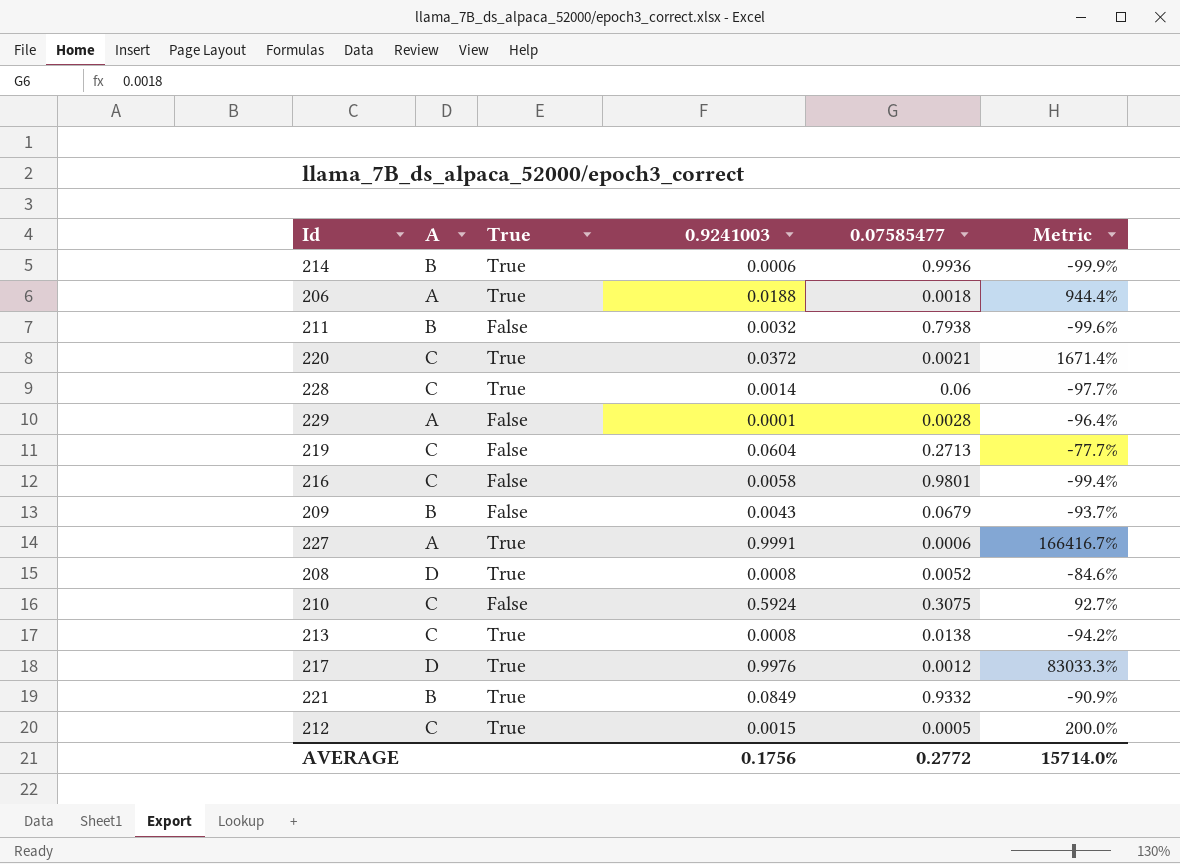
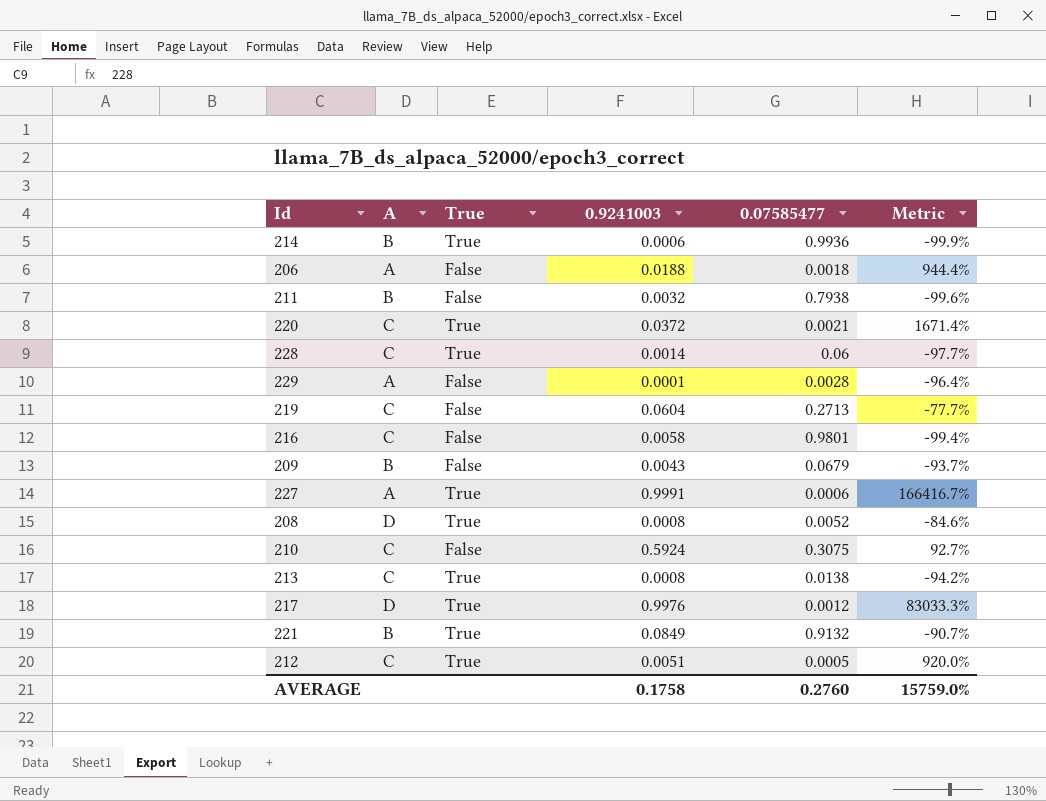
206 | True: True -> False
221 | 0.07585477: 0.9332 -> 0.9132
221 | Metric: -90.9% -> -90.7%
212 | 0.9241003: 0.0015 -> 0.0051
212 | Metric: 200.0% -> 920.0%
AVERAGE | 0.9241003: 0.1756 -> 0.1758
AVERAGE | 0.07585477: 0.2772 -> 0.2760
AVERAGE | Metric: 15714.0% -> 15759.0%

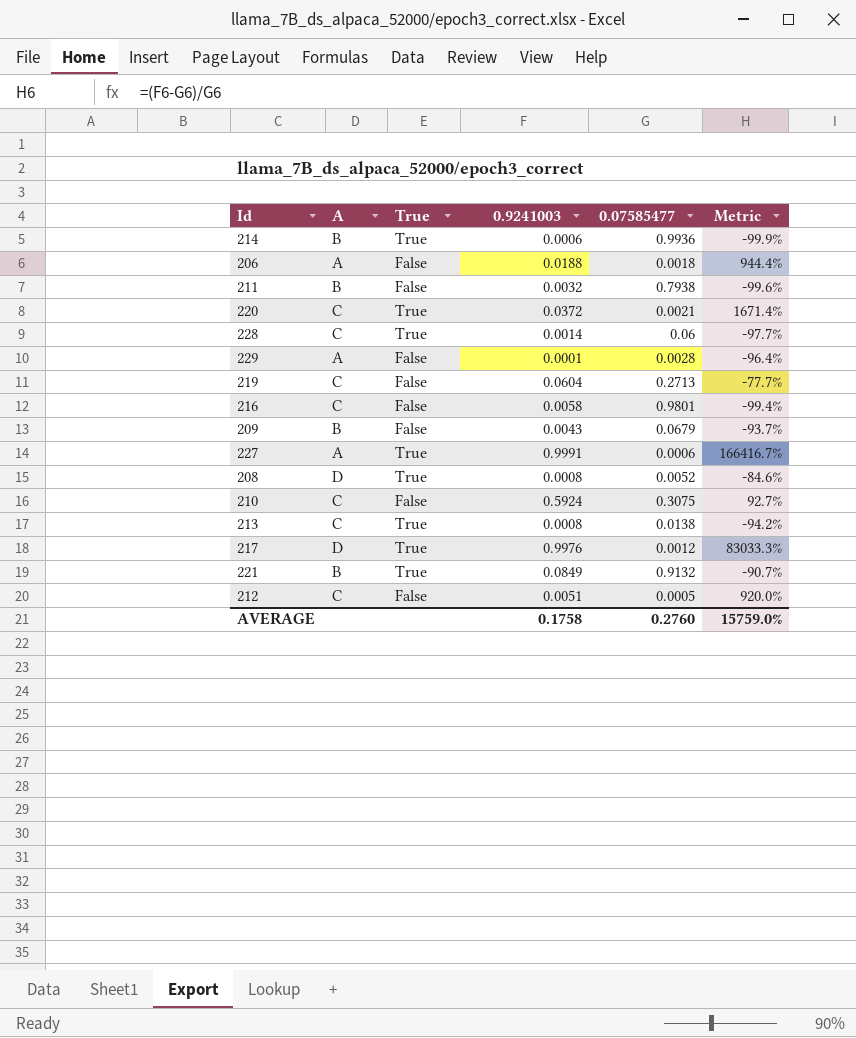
212 | True: True -> False

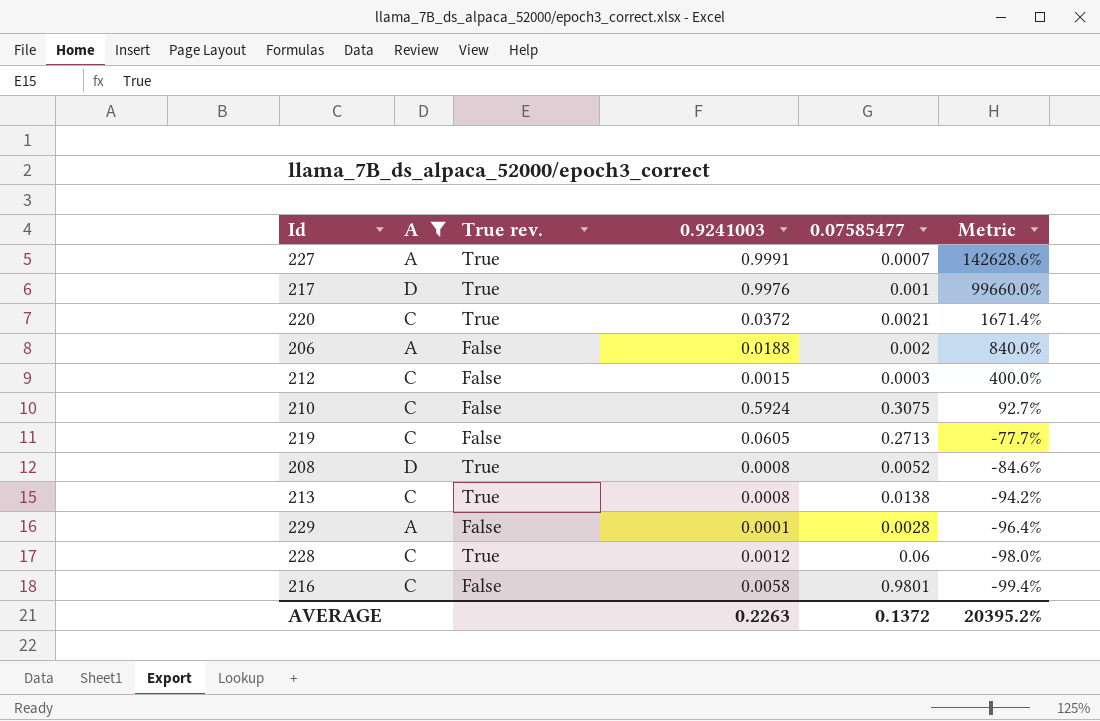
filter: none -> A != B
row order: none -> Metric descending
column name: True -> True rev.
227 | 0.07585477: 0.0006 -> 0.0007
227 | Metric: 166416.7% -> 142628.6%
217 | 0.07585477: 0.0012 -> 0.001
217 | Metric: 83033.3% -> 99660.0%
206 | 0.07585477: 0.0018 -> 0.002
206 | Metric: 944.4% -> 840.0%
212 | 0.9241003: 0.0051 -> 0.0015
212 | 0.07585477: 0.0005 -> 0.0003
212 | Metric: 920.0% -> 400.0%
219 | 0.9241003: 0.0604 -> 0.0605
228 | 0.9241003: 0.0014 -> 0.0012
228 | Metric: -97.7% -> -98.0%
AVERAGE | 0.9241003: 0.1758 -> 0.2263
AVERAGE | 0.07585477: 0.2760 -> 0.1372
AVERAGE | Metric: 15759.0% -> 20395.2%

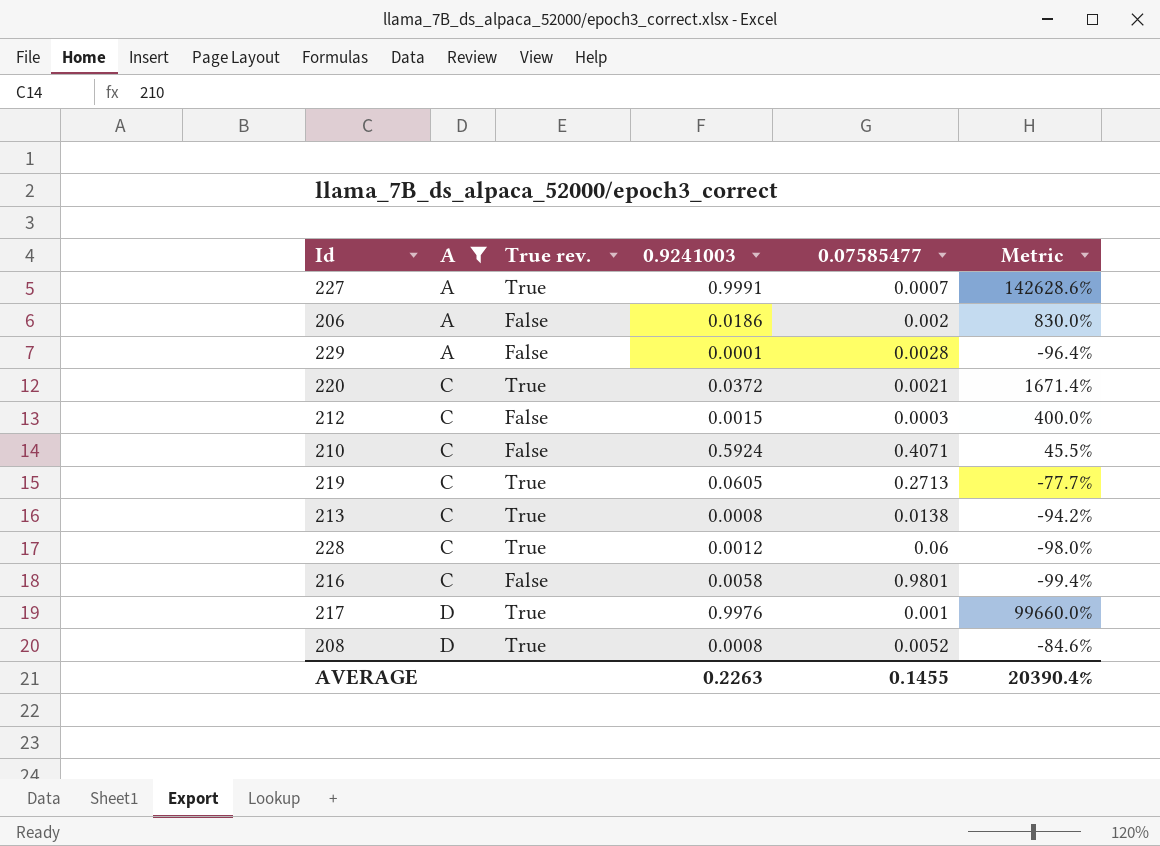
row order: Metric descending -> A ascending
206 | 0.9241003: 0.0188 -> 0.0186
206 | Metric: 840.0% -> 830.0%
210 | 0.07585477: 0.3075 -> 0.4071
210 | Metric: 92.7% -> 45.5%
219 | True rev.: False -> True
AVERAGE | 0.07585477: 0.1372 -> 0.1455
AVERAGE | Metric: 20395.2% -> 20390.4%

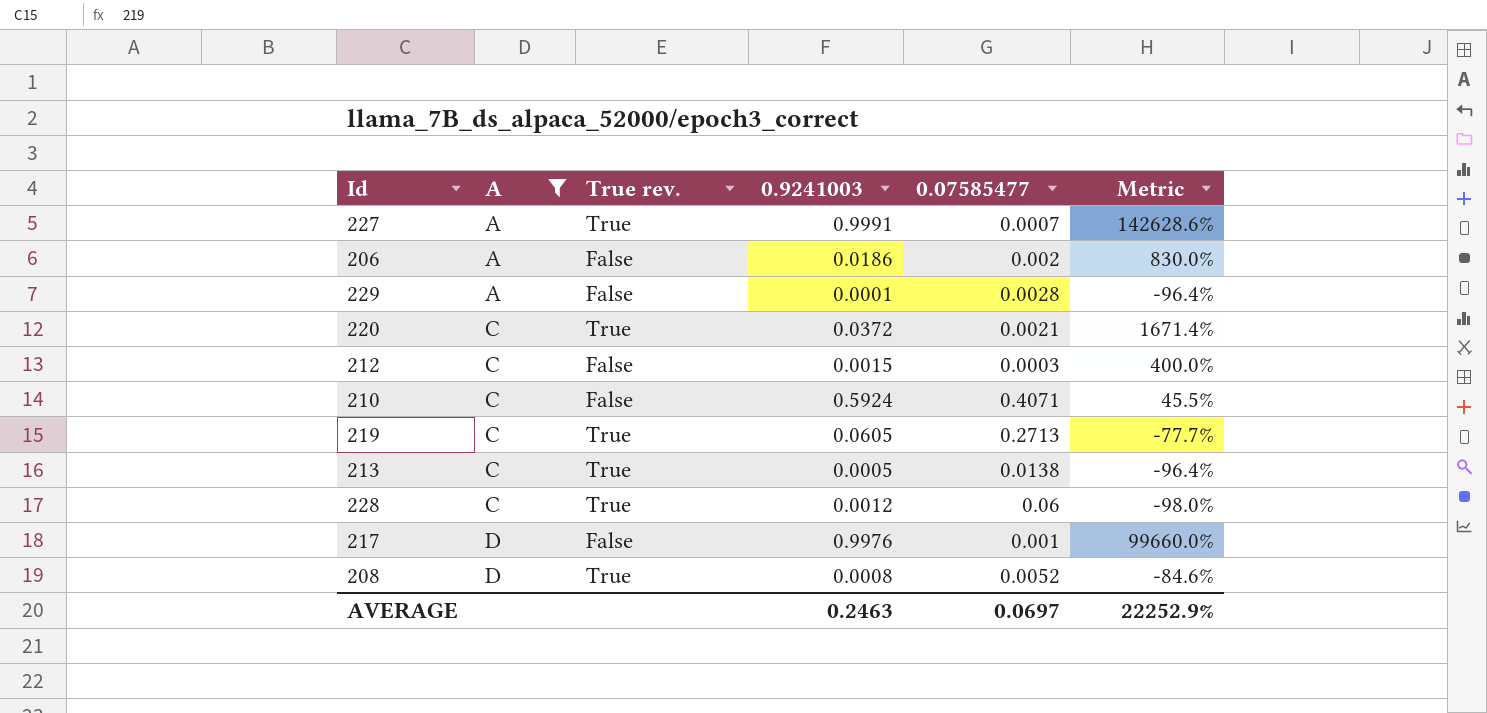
row 216: C | False | 0.0058 | 0.9801 | -99.4% -> none
213 | 0.9241003: 0.0008 -> 0.0005
213 | Metric: -94.2% -> -96.4%
217 | True rev.: True -> False
AVERAGE | 0.9241003: 0.2263 -> 0.2463
AVERAGE | 0.07585477: 0.1455 -> 0.0697
AVERAGE | Metric: 20390.4% -> 22252.9%

